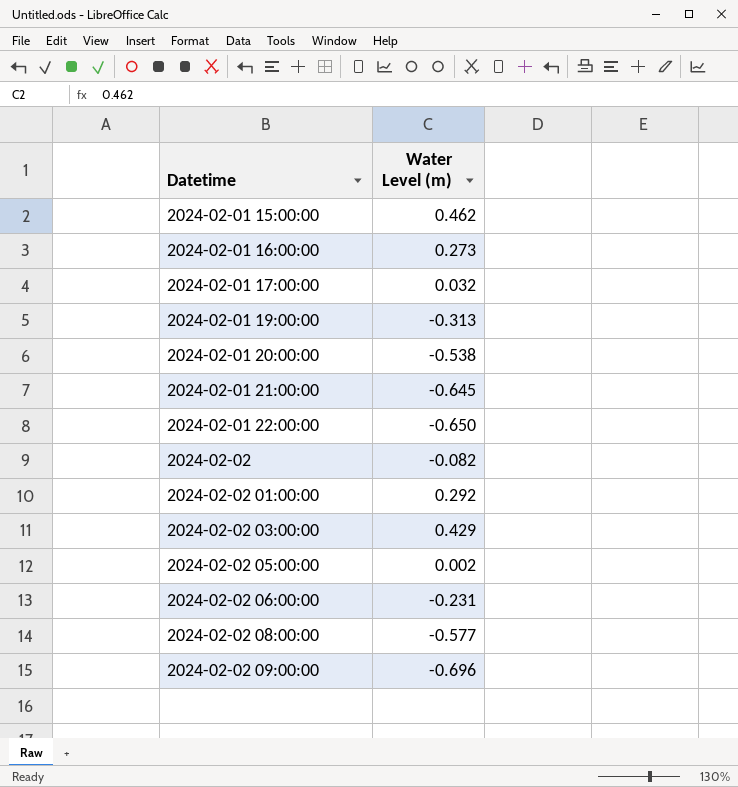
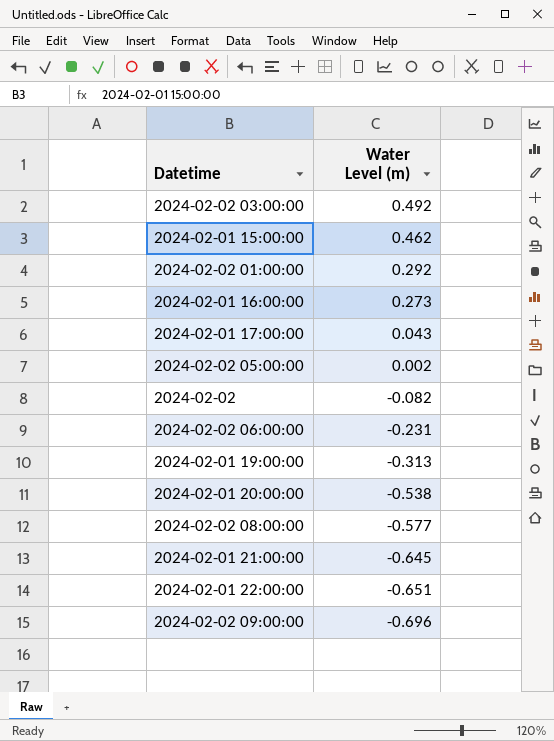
row order: Datetime ascending -> Water Level (m) descending
2024-02-02 03:00:00 | Water Level (m): 0.429 -> 0.492
2024-02-01 17:00:00 | Water Level (m): 0.032 -> 0.043
2024-02-01 22:00:00 | Water Level (m): -0.650 -> -0.651

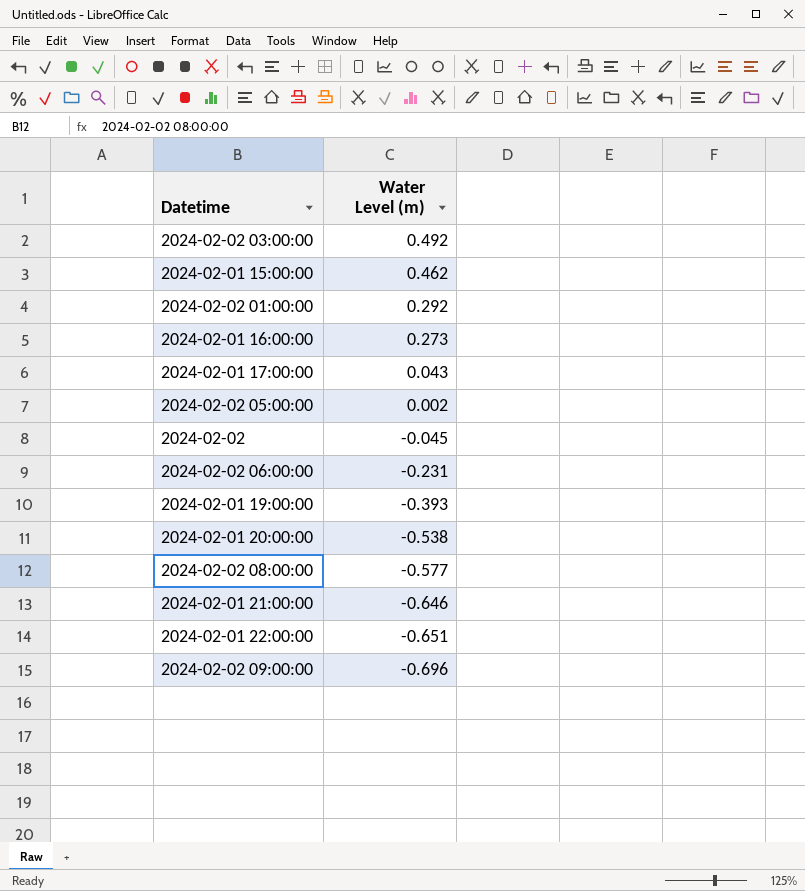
2024-02-02 | Water Level (m): -0.082 -> -0.045
2024-02-01 19:00:00 | Water Level (m): -0.313 -> -0.393
2024-02-01 21:00:00 | Water Level (m): -0.645 -> -0.646

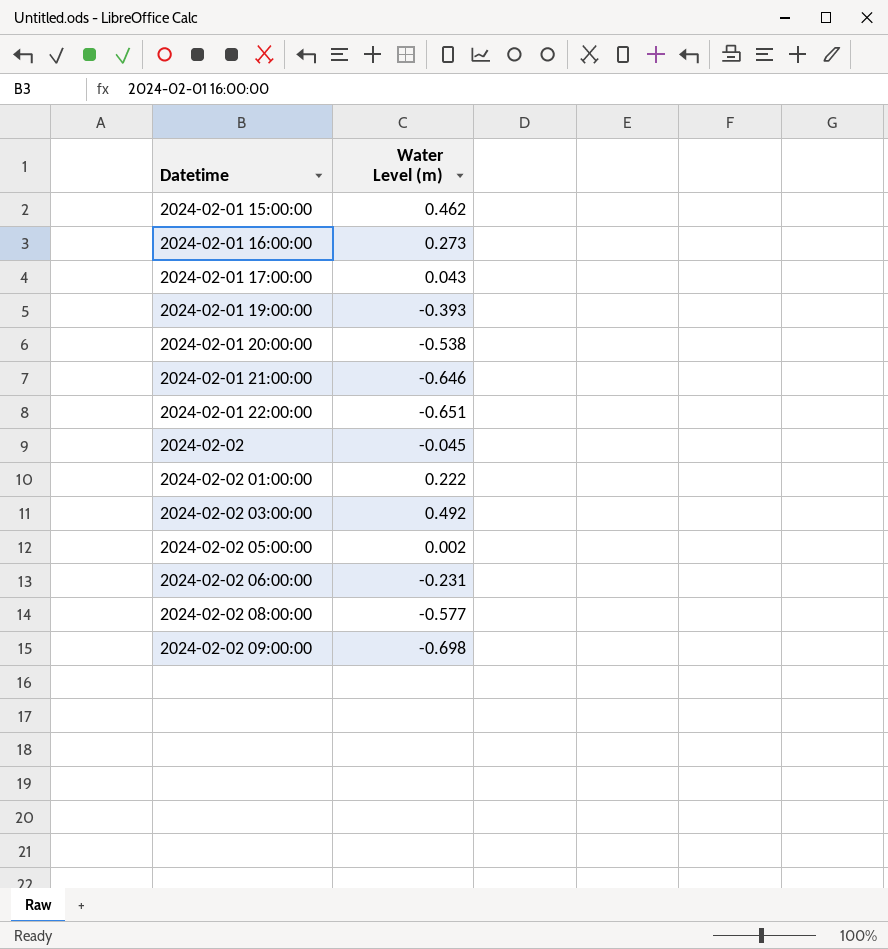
row order: Water Level (m) descending -> Datetime ascending
2024-02-02 01:00:00 | Water Level (m): 0.292 -> 0.222
2024-02-02 09:00:00 | Water Level (m): -0.696 -> -0.698

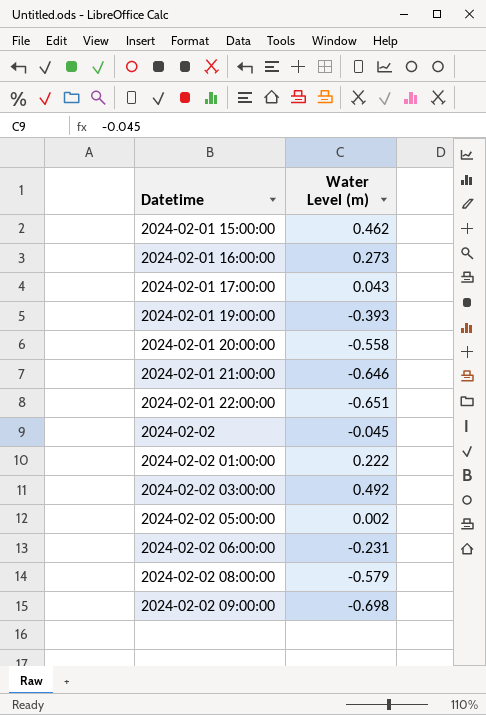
2024-02-01 20:00:00 | Water Level (m): -0.538 -> -0.558
2024-02-02 08:00:00 | Water Level (m): -0.577 -> -0.579

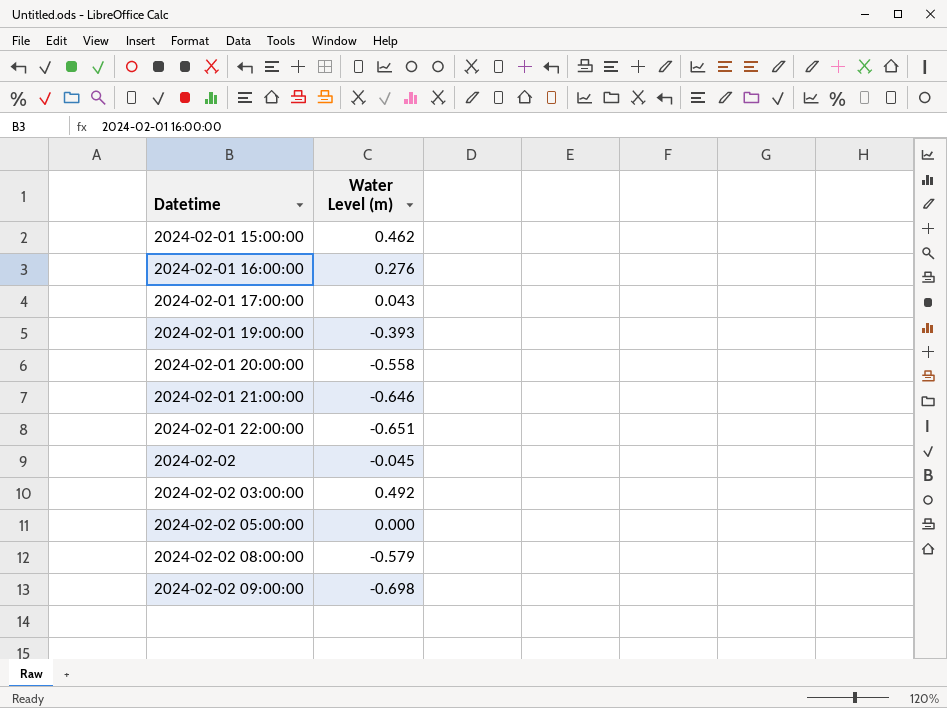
row 2024-02-02 01:00:00: 0.222 -> none
row 2024-02-02 06:00:00: -0.231 -> none
2024-02-01 16:00:00 | Water Level (m): 0.273 -> 0.276
2024-02-02 05:00:00 | Water Level (m): 0.002 -> 0.000

